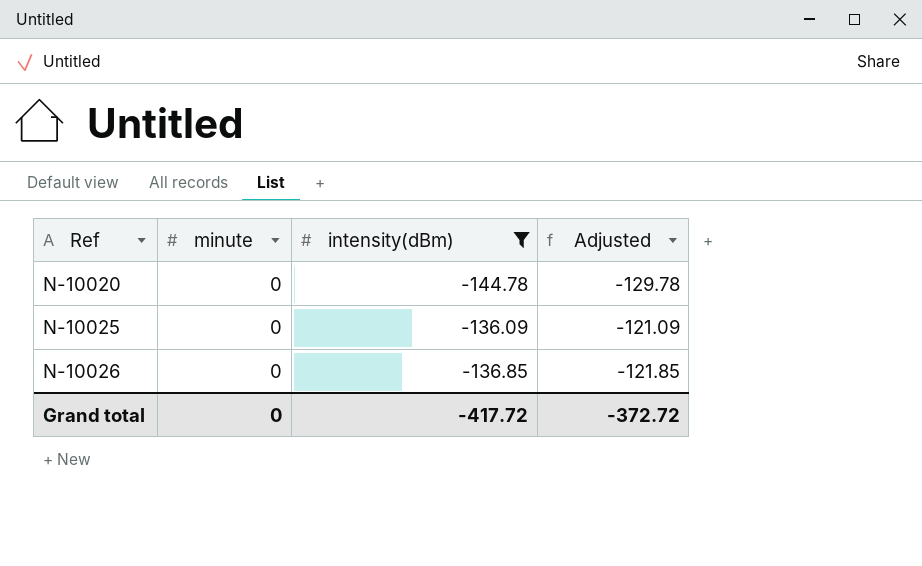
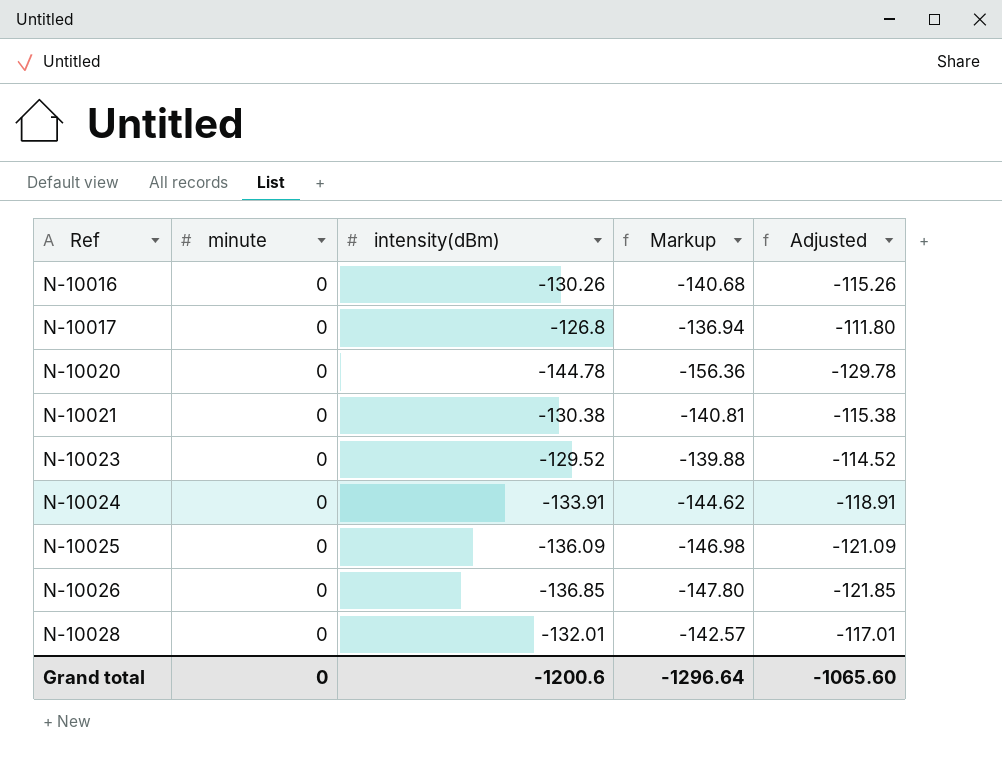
filter: intensity(dBm) <= -136.09 -> none
column Markup | formula: none -> [intensity(dBm)] * 1.08
Grand total | intensity(dBm): -417.72 -> -1200.6
Grand total | Adjusted: -372.72 -> -1065.60

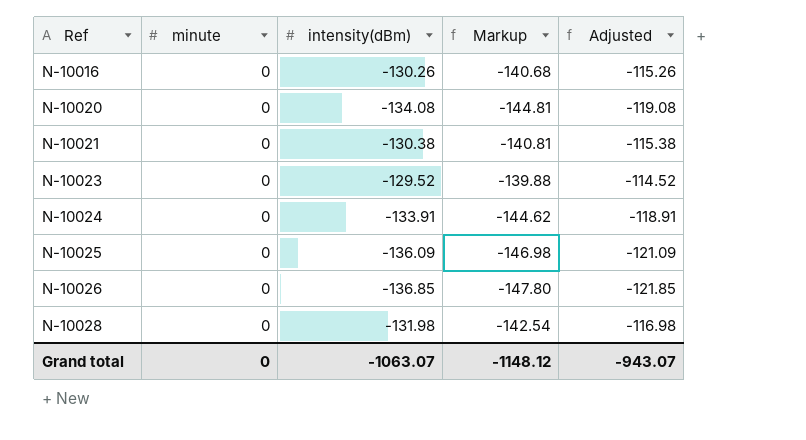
row N-10017: 0 | -126.8 | -136.94 | -111.80 -> none
N-10020 | intensity(dBm): -144.78 -> -134.08
N-10020 | Markup: -156.36 -> -144.81
N-10020 | Adjusted: -129.78 -> -119.08
N-10028 | intensity(dBm): -132.01 -> -131.98
N-10028 | Markup: -142.57 -> -142.54
N-10028 | Adjusted: -117.01 -> -116.98
Grand total | intensity(dBm): -1200.6 -> -1063.07
Grand total | Markup: -1296.64 -> -1148.12
Grand total | Adjusted: -1065.60 -> -943.07

